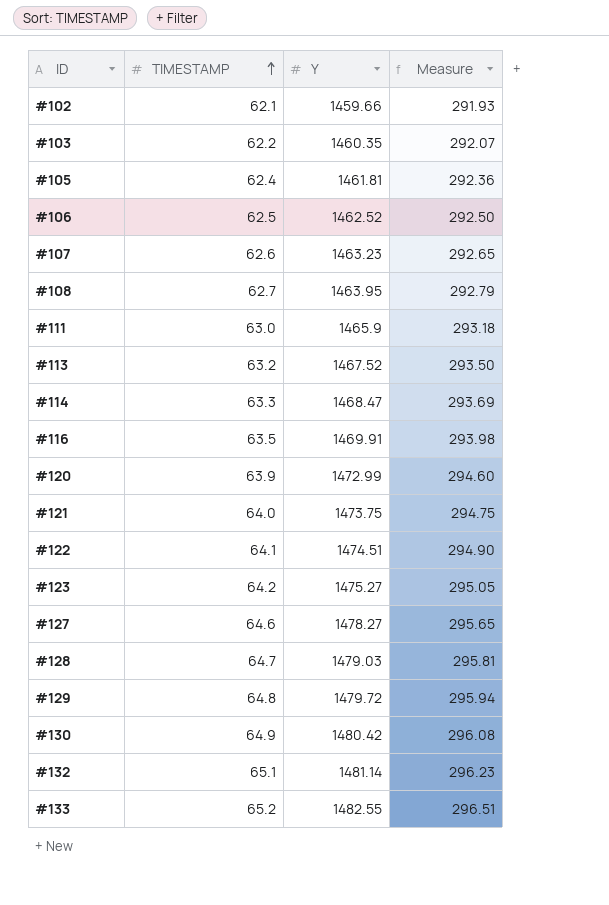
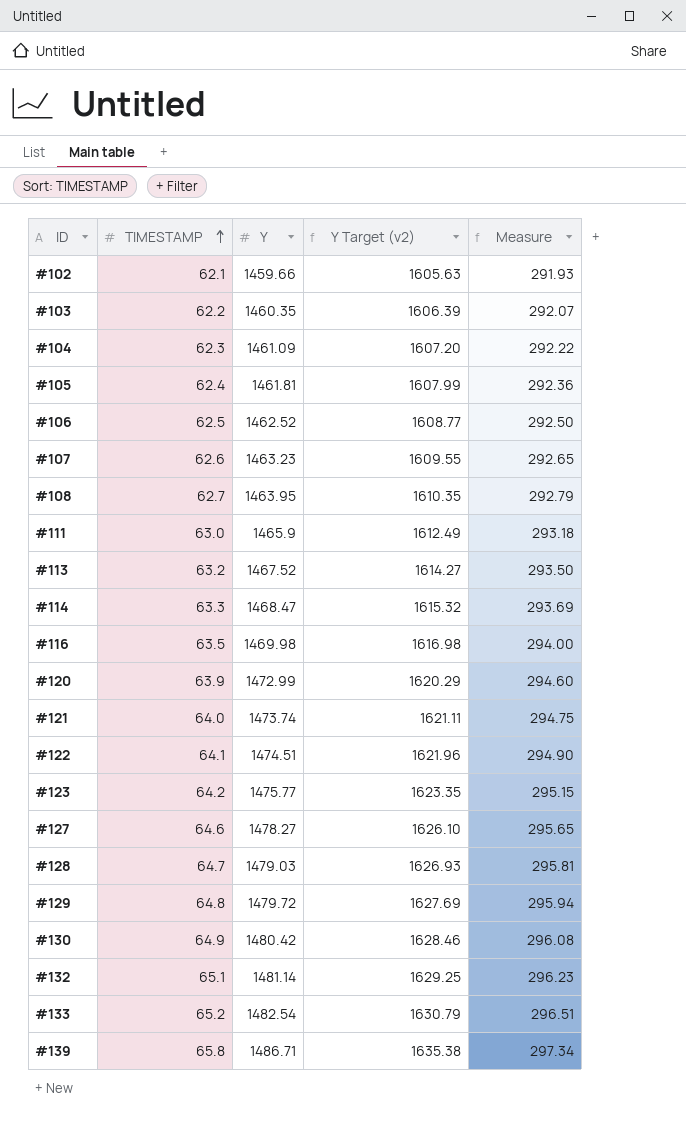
column Y Target (v2) | formula: none -> [Y] * 1.1
row #104: none -> 62.3 | 1461.09 | 1607.20 | 292.22
#116 | Y: 1469.91 -> 1469.98
#116 | Measure: 293.98 -> 294.00
#121 | Y: 1473.75 -> 1473.74
#123 | Y: 1475.27 -> 1475.77
#123 | Measure: 295.05 -> 295.15
#133 | Y: 1482.55 -> 1482.54
row #139: none -> 65.8 | 1486.71 | 1635.38 | 297.34

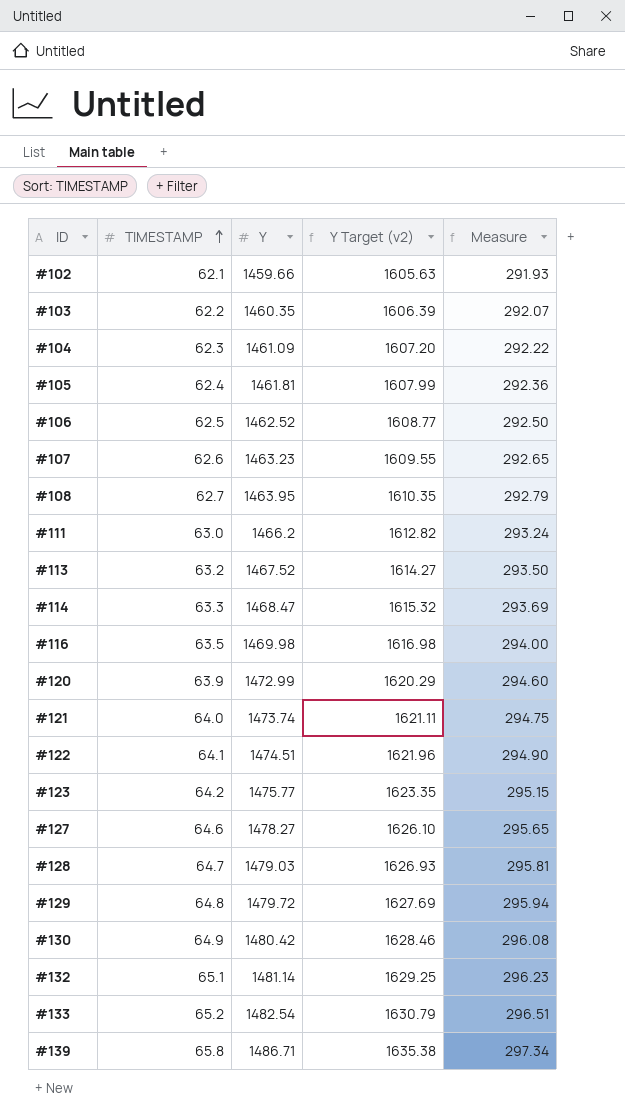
#111 | Y: 1465.9 -> 1466.2
#111 | Y Target (v2): 1612.49 -> 1612.82
#111 | Measure: 293.18 -> 293.24

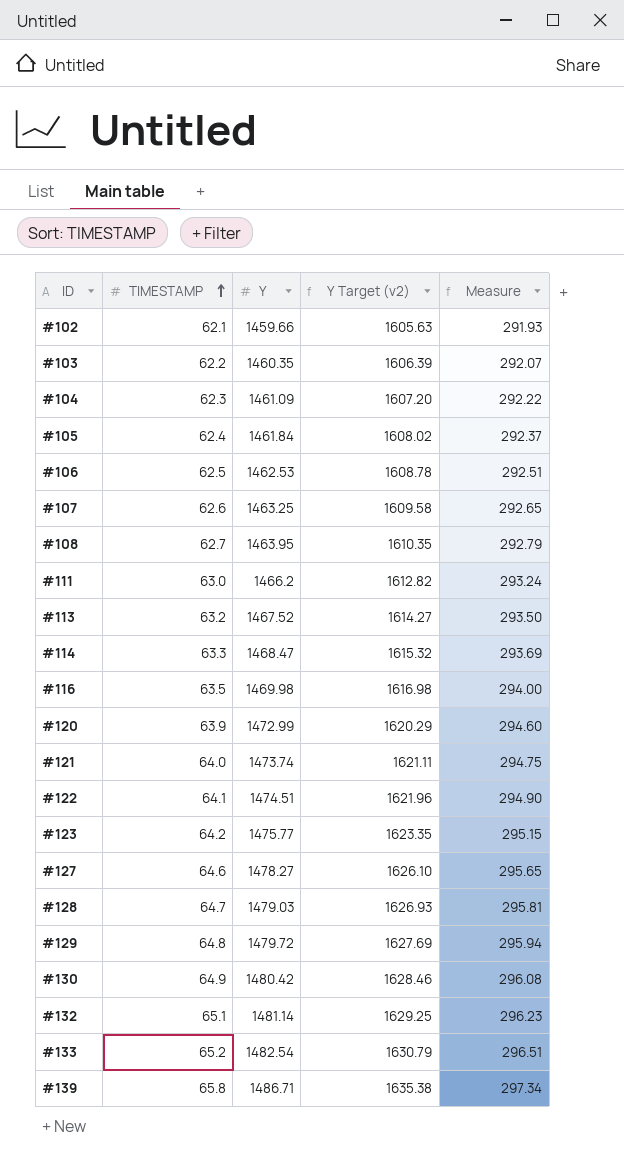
#105 | Y: 1461.81 -> 1461.84
#105 | Y Target (v2): 1607.99 -> 1608.02
#105 | Measure: 292.36 -> 292.37
#106 | Y: 1462.52 -> 1462.53
#106 | Y Target (v2): 1608.77 -> 1608.78
#106 | Measure: 292.50 -> 292.51
#107 | Y: 1463.23 -> 1463.25
#107 | Y Target (v2): 1609.55 -> 1609.58

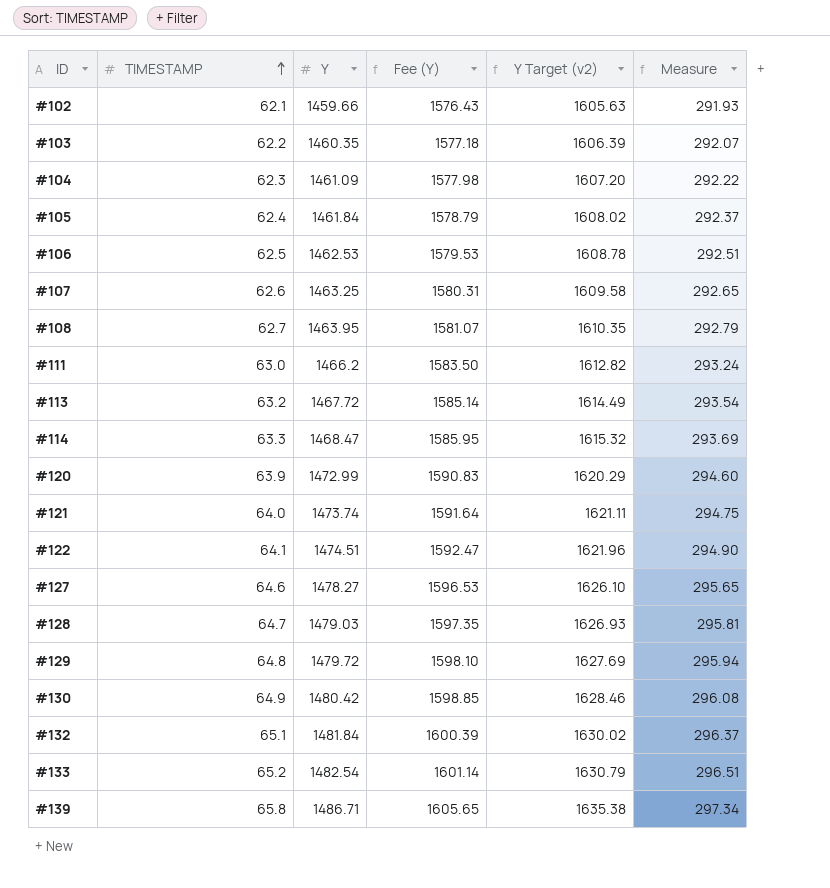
column Fee (Y) | formula: none -> [Y] * 1.08
row #116: 63.5 | 1469.98 | 1616.98 | 294.00 -> none
row #123: 64.2 | 1475.77 | 1623.35 | 295.15 -> none
#113 | Y: 1467.52 -> 1467.72
#113 | Y Target (v2): 1614.27 -> 1614.49
#113 | Measure: 293.50 -> 293.54
#132 | Y: 1481.14 -> 1481.84
#132 | Y Target (v2): 1629.25 -> 1630.02
#132 | Measure: 296.23 -> 296.37

